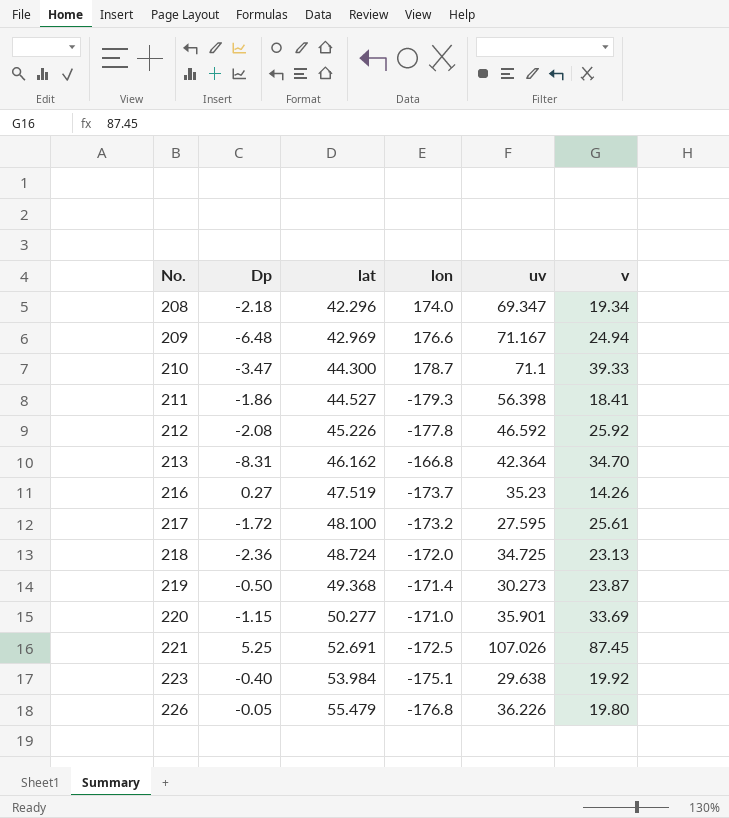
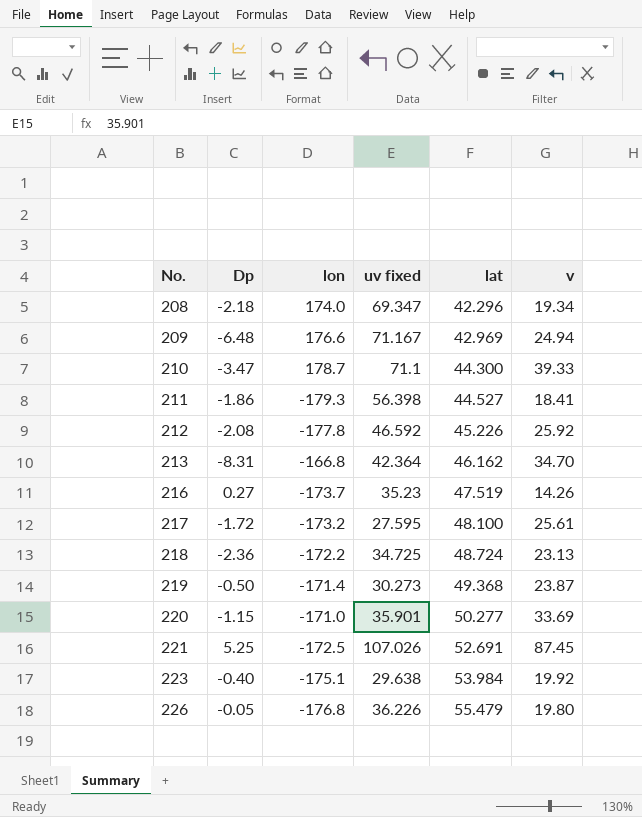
column name: uv -> uv fixed
column lat | position: 3 -> 5
218 | lon: -172.0 -> -172.2

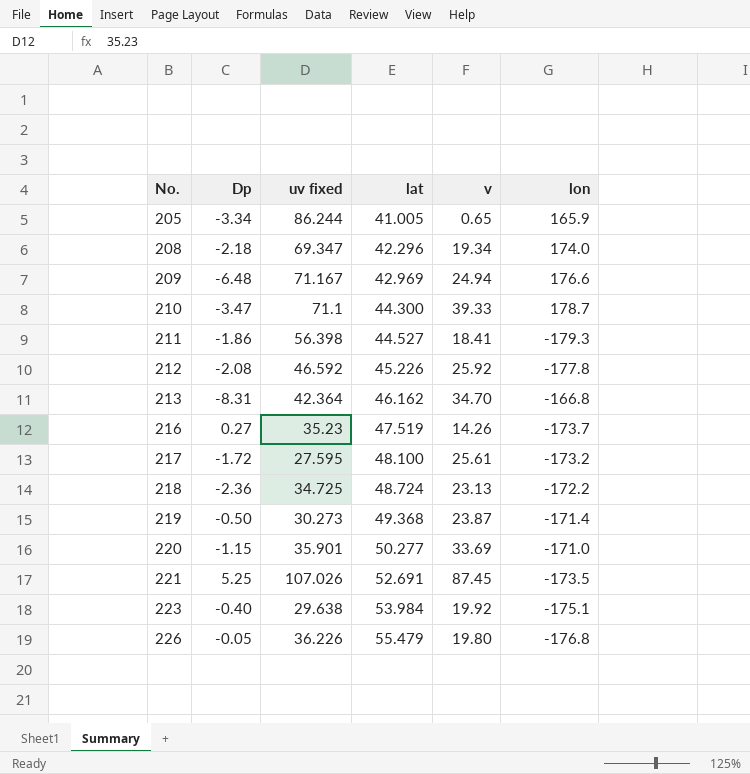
column lon | position: 3 -> 6
row 205: none -> -3.34 | 86.244 | 41.005 | 0.65 | 165.9
221 | lon: -172.5 -> -173.5

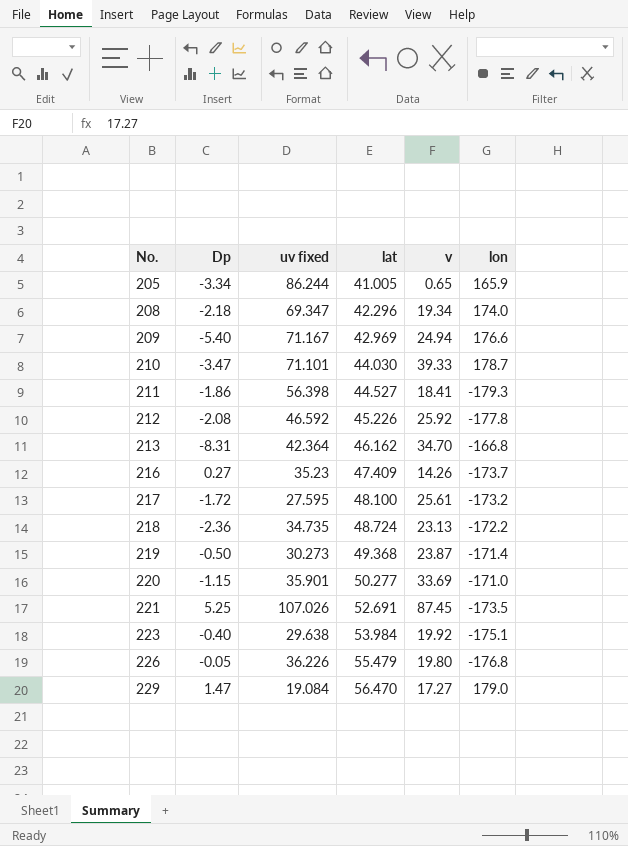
209 | Dp: -6.48 -> -5.40
210 | uv fixed: 71.1 -> 71.101
210 | lat: 44.300 -> 44.030
216 | lat: 47.519 -> 47.409
218 | uv fixed: 34.725 -> 34.735
row 229: none -> 1.47 | 19.084 | 56.470 | 17.27 | 179.0

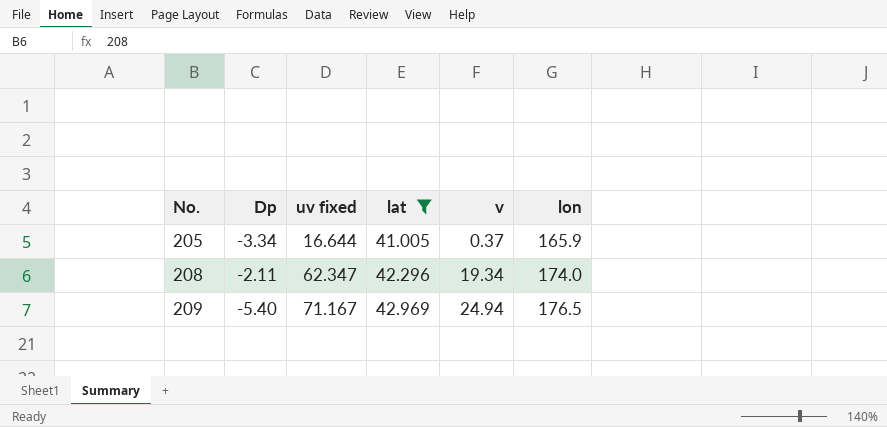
filter: none -> lat <= 42.969
205 | uv fixed: 86.244 -> 16.644
205 | v: 0.65 -> 0.37
208 | Dp: -2.18 -> -2.11
208 | uv fixed: 69.347 -> 62.347
209 | lon: 176.6 -> 176.5

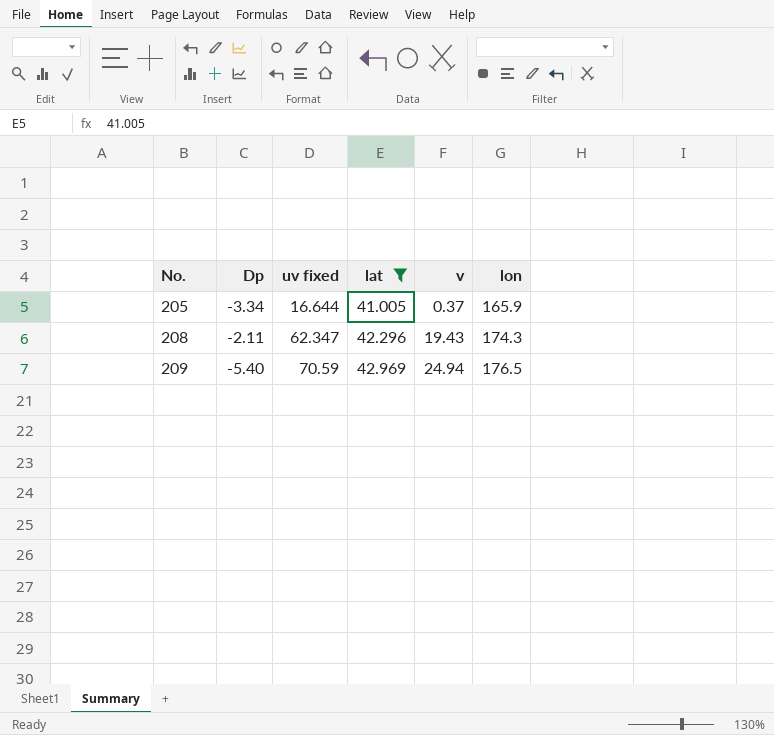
208 | v: 19.34 -> 19.43
208 | lon: 174.0 -> 174.3
209 | uv fixed: 71.167 -> 70.59

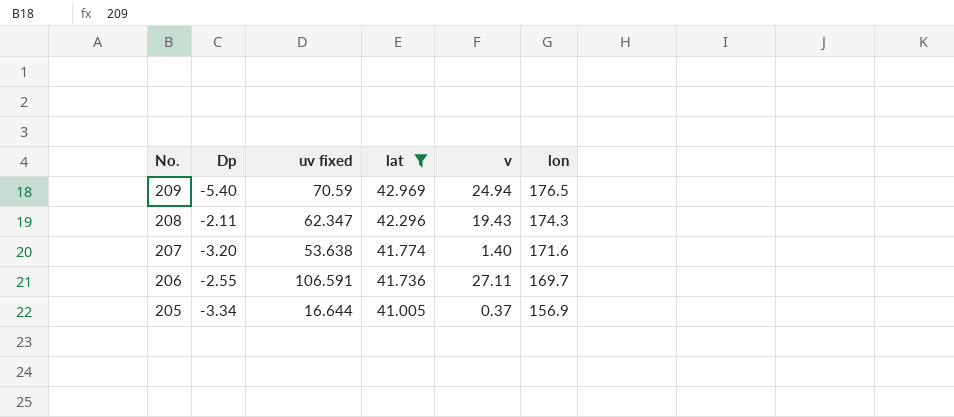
row order: No. ascending -> No. descending
row 207: none -> -3.20 | 53.638 | 41.774 | 1.40 | 171.6
row 206: none -> -2.55 | 106.591 | 41.736 | 27.11 | 169.7
205 | lon: 165.9 -> 156.9

